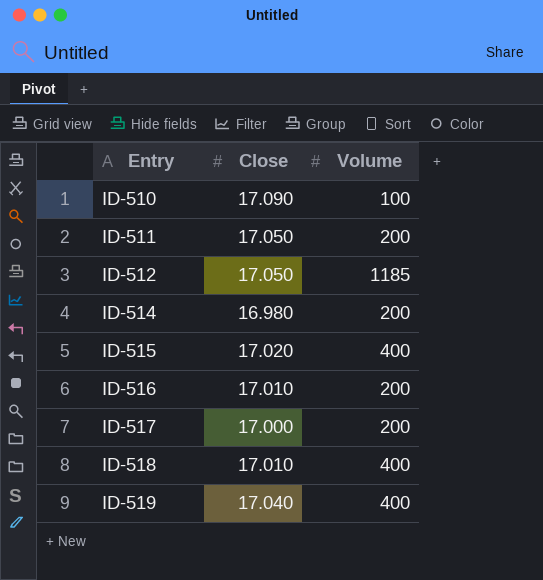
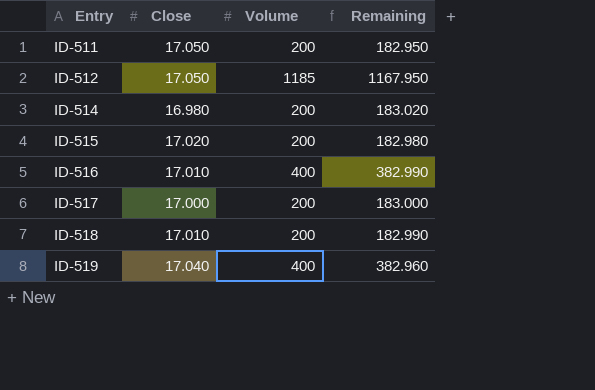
column Remaining | formula: none -> [Volume] - [Close]
row ID-510: 17.090 | 100 -> none
ID-515 | Volume: 400 -> 200
ID-516 | Volume: 200 -> 400
ID-518 | Volume: 400 -> 200

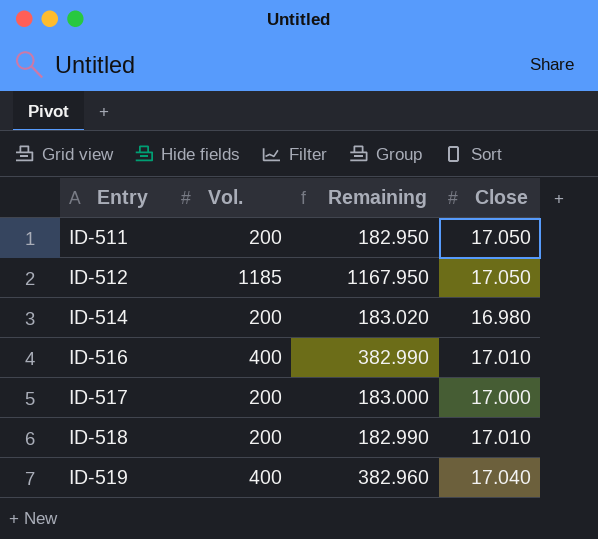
column name: Volume -> Vol.
column Close | position: 2 -> 4
row ID-515: 17.020 | 200 | 182.980 -> none

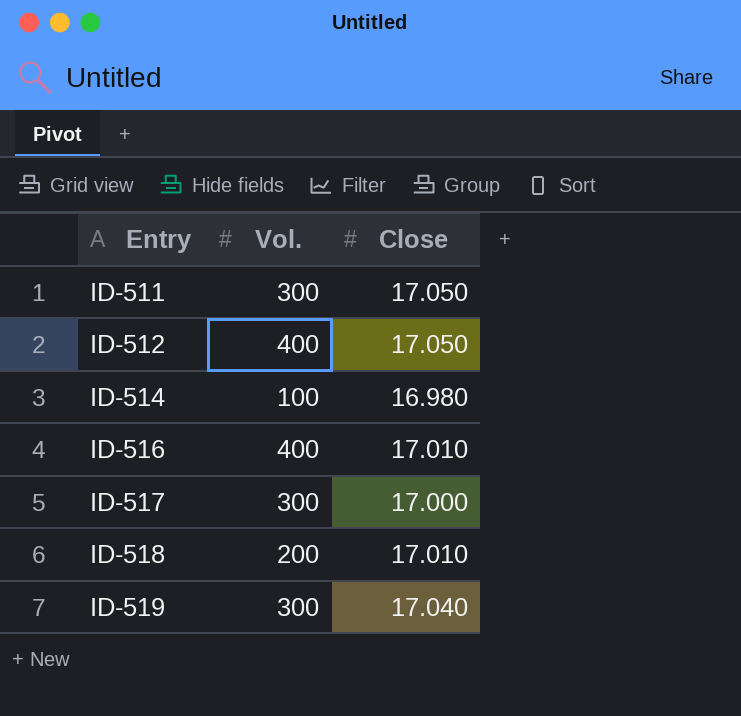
column Remaining | formula: [Vol.] - [Close] -> none
ID-511 | Vol.: 200 -> 300
ID-512 | Vol.: 1185 -> 400
ID-514 | Vol.: 200 -> 100
ID-517 | Vol.: 200 -> 300
ID-519 | Vol.: 400 -> 300

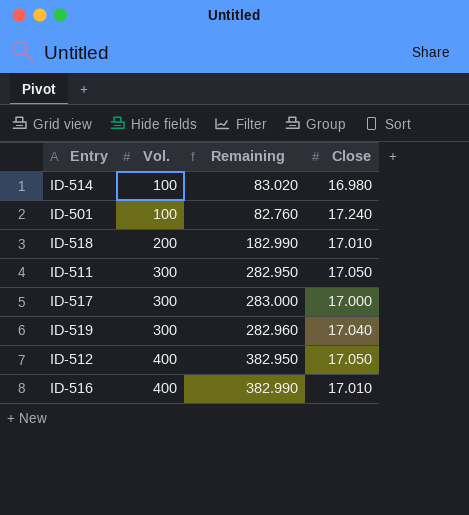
row order: Entry ascending -> Vol. ascending
column Remaining | formula: none -> [Vol.] - [Close]
row ID-501: none -> 100 | 82.760 | 17.240

